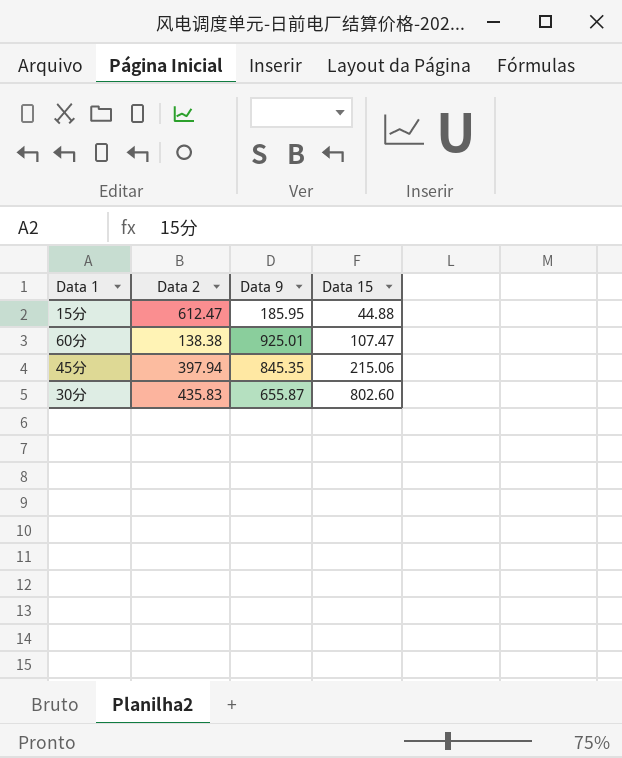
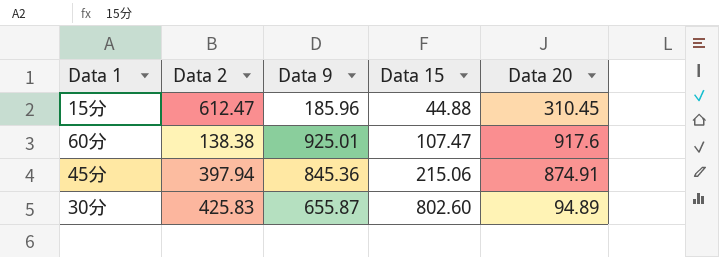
column Data 20 | position: none -> 5
15分 | Data 9: 185.95 -> 185.96
45分 | Data 9: 845.35 -> 845.36
30分 | Data 2: 435.83 -> 425.83

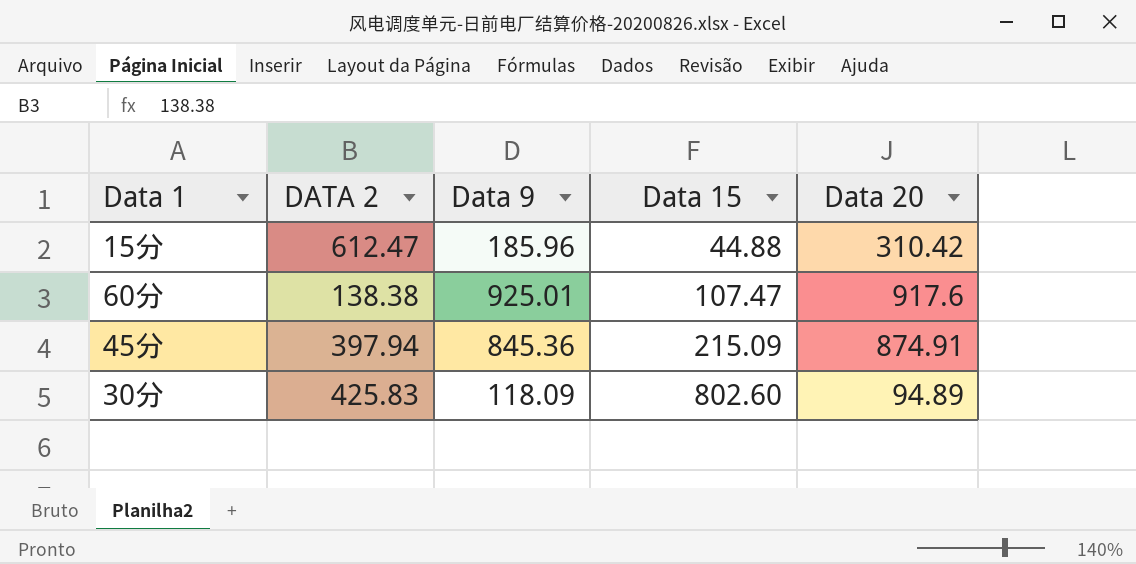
column name: Data 2 -> DATA 2
15分 | Data 20: 310.45 -> 310.42
45分 | Data 15: 215.06 -> 215.09
30分 | Data 9: 655.87 -> 118.09

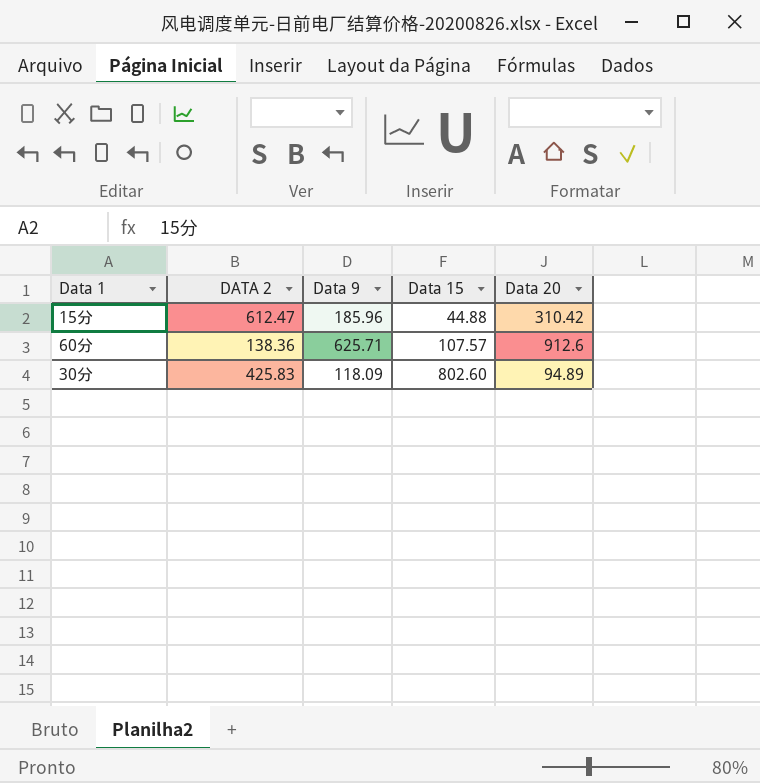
row 45分: 397.94 | 845.36 | 215.09 | 874.91 -> none
60分 | DATA 2: 138.38 -> 138.36
60分 | Data 9: 925.01 -> 625.71
60分 | Data 15: 107.47 -> 107.57
60分 | Data 20: 917.6 -> 912.6

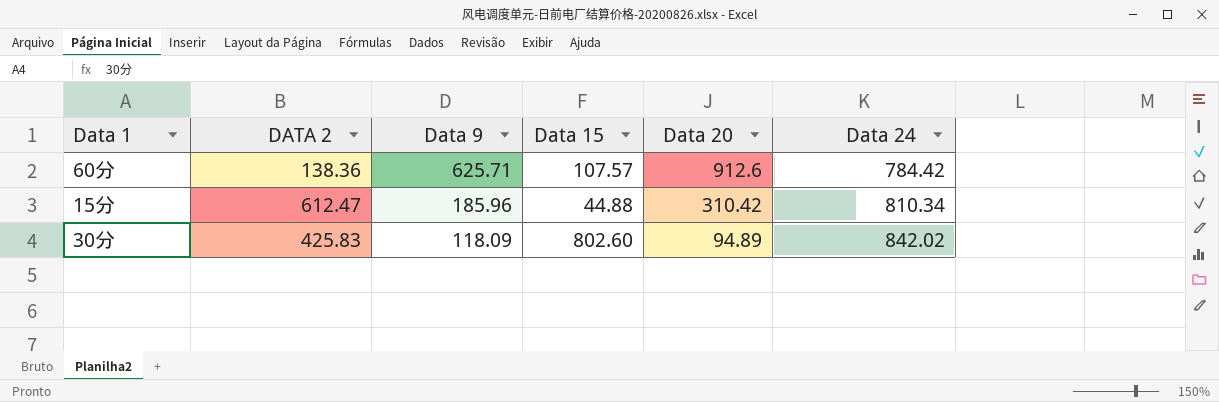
row order: Data 15 ascending -> Data 9 descending
column Data 24 | position: none -> 6

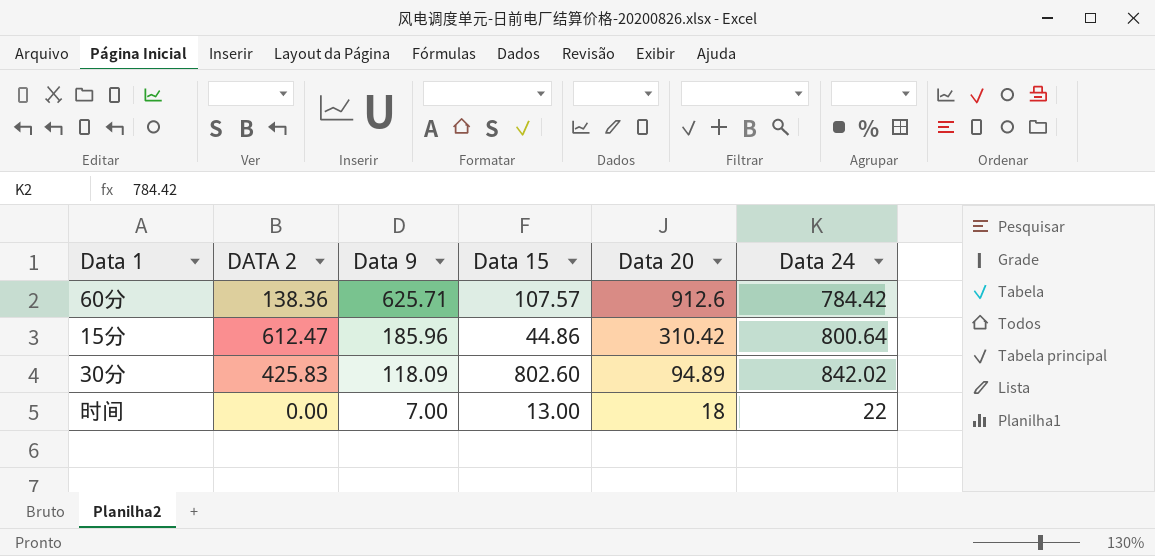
15分 | Data 15: 44.88 -> 44.86
15分 | Data 24: 810.34 -> 800.64
row 时间: none -> 0.00 | 7.00 | 13.00 | 18 | 22

